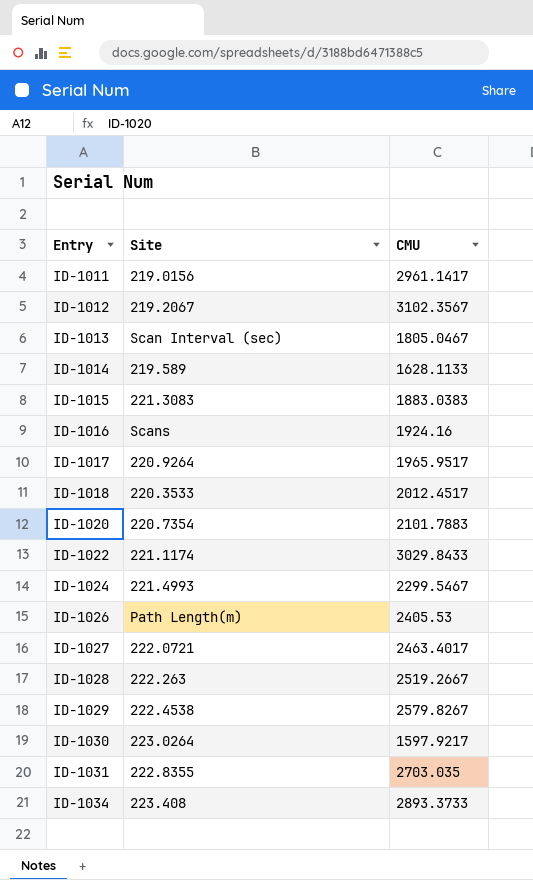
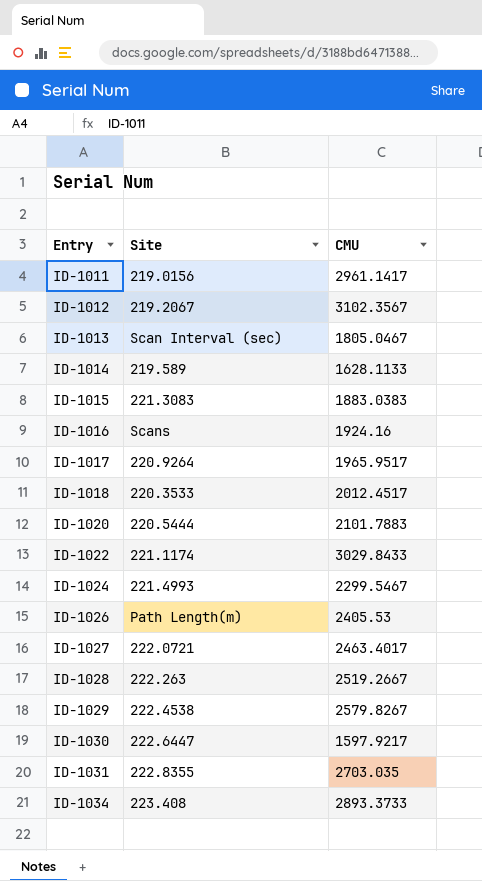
ID-1020 | Site: 220.7354 -> 220.5444
ID-1030 | Site: 223.0264 -> 222.6447

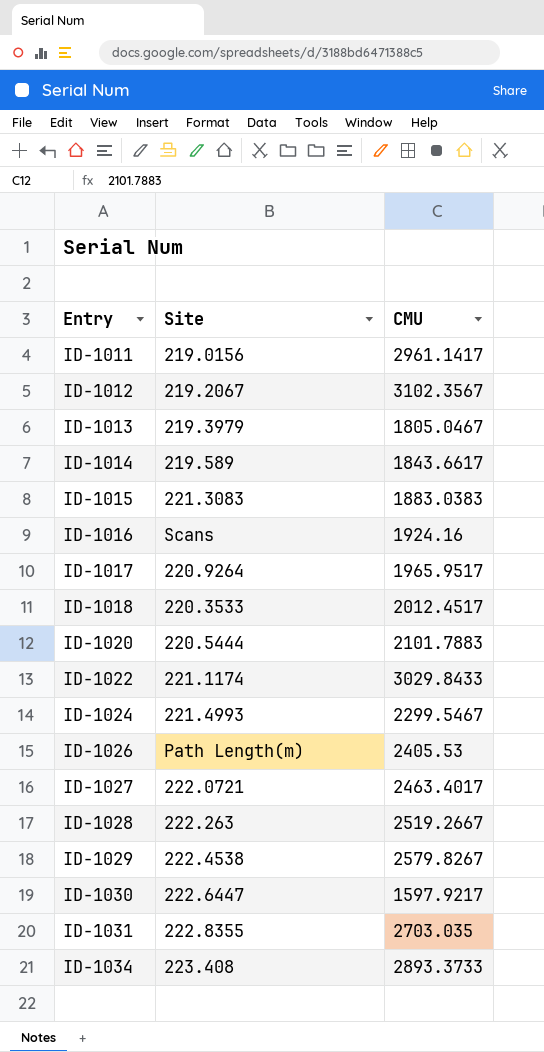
ID-1013 | Site: Scan Interval (sec) -> 219.3979
ID-1014 | CMU: 1628.1133 -> 1843.6617

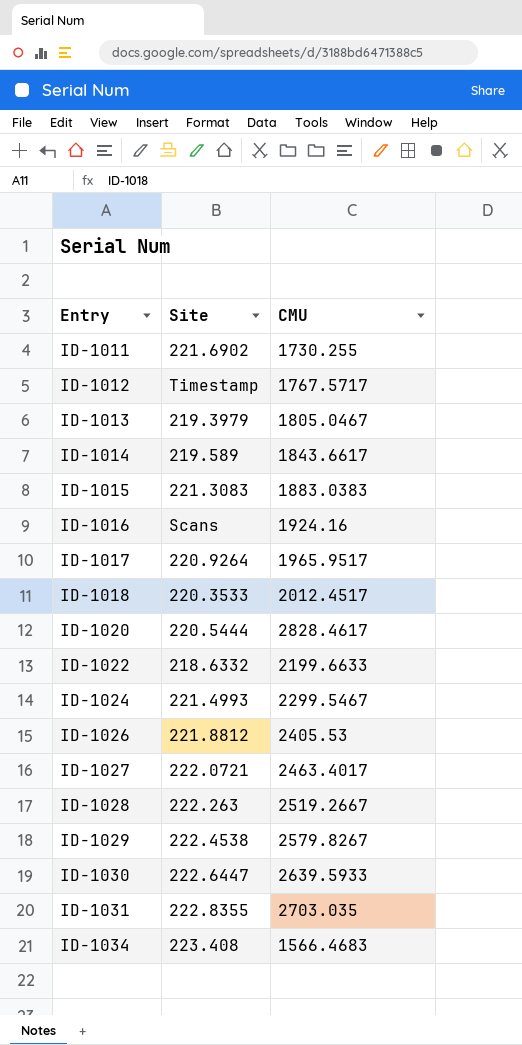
ID-1011 | Site: 219.0156 -> 221.6902
ID-1011 | CMU: 2961.1417 -> 1730.255
ID-1012 | Site: 219.2067 -> Timestamp
ID-1012 | CMU: 3102.3567 -> 1767.5717
ID-1020 | CMU: 2101.7883 -> 2828.4617
ID-1022 | Site: 221.1174 -> 218.6332
ID-1022 | CMU: 3029.8433 -> 2199.6633
ID-1026 | Site: Path Length(m) -> 221.8812
ID-1030 | CMU: 1597.9217 -> 2639.5933
ID-1034 | CMU: 2893.3733 -> 1566.4683

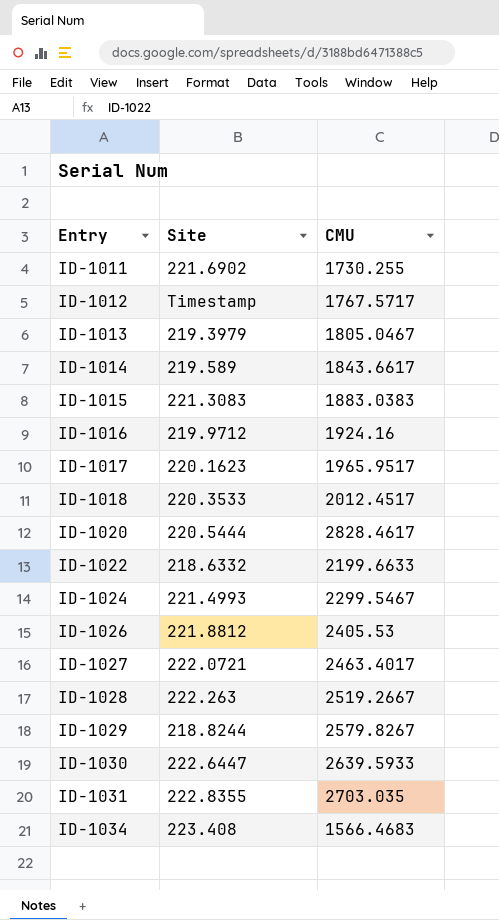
ID-1016 | Site: Scans -> 219.9712
ID-1017 | Site: 220.9264 -> 220.1623
ID-1029 | Site: 222.4538 -> 218.8244

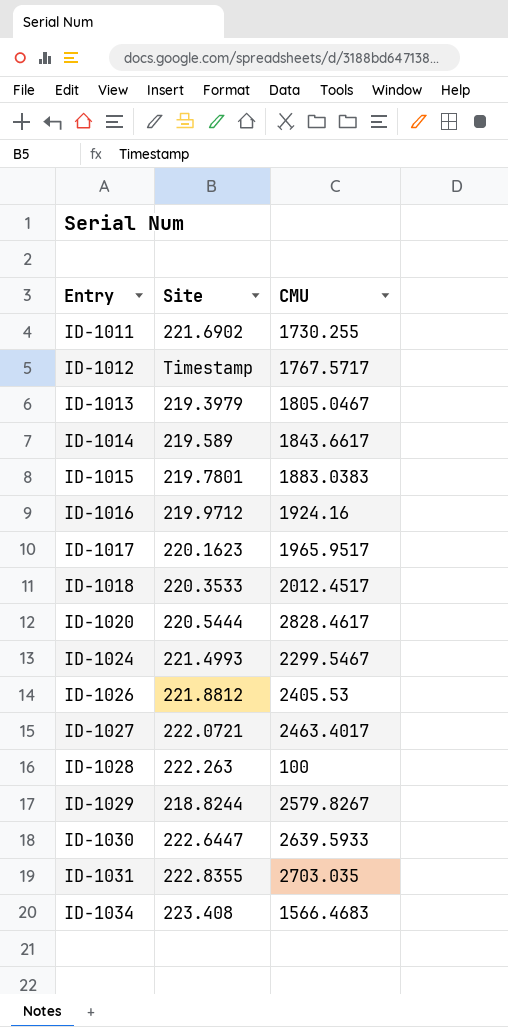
row ID-1022: 218.6332 | 2199.6633 -> none
ID-1015 | Site: 221.3083 -> 219.7801
ID-1028 | CMU: 2519.2667 -> 100

